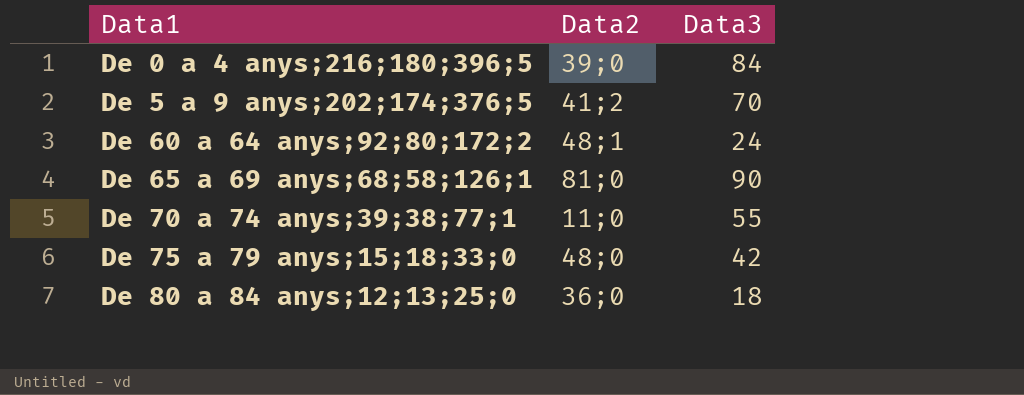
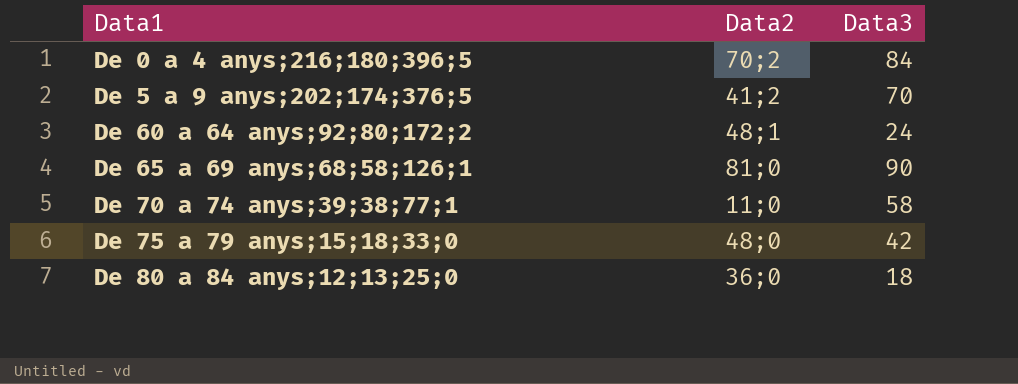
De 0 a 4 anys;216;180;396;5 | Data2: 39;0 -> 70;2
De 70 a 74 anys;39;38;77;1 | Data3: 55 -> 58

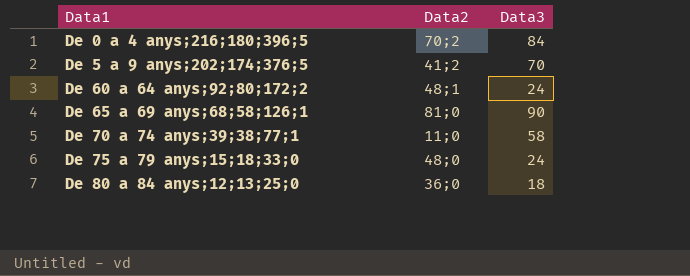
De 75 a 79 anys;15;18;33;0 | Data3: 42 -> 24

